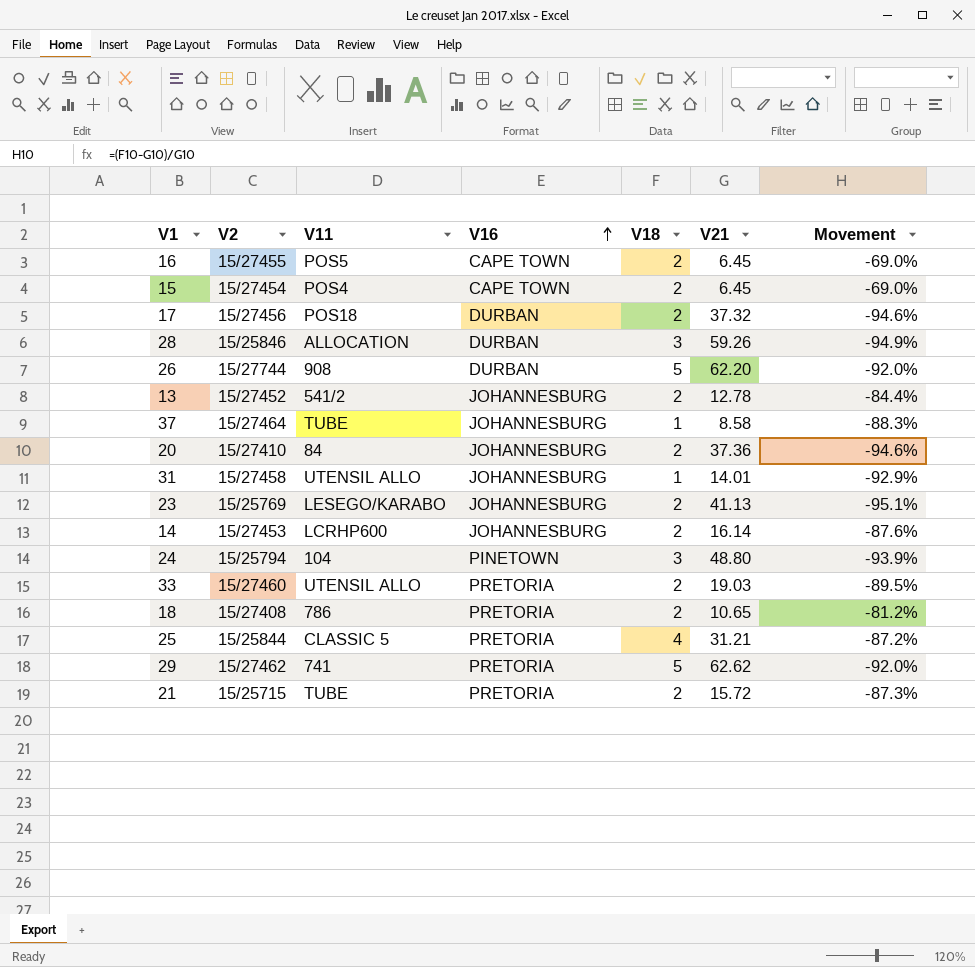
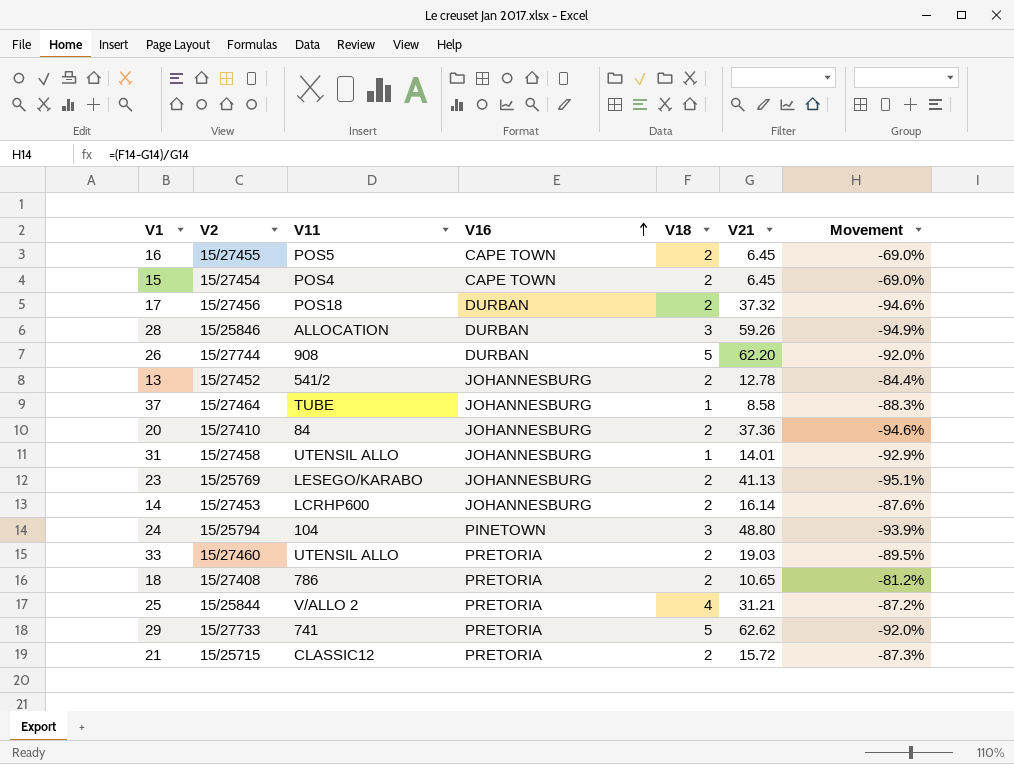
25 | V11: CLASSIC 5 -> V/ALLO 2
29 | V2: 15/27462 -> 15/27733
21 | V11: TUBE -> CLASSIC12

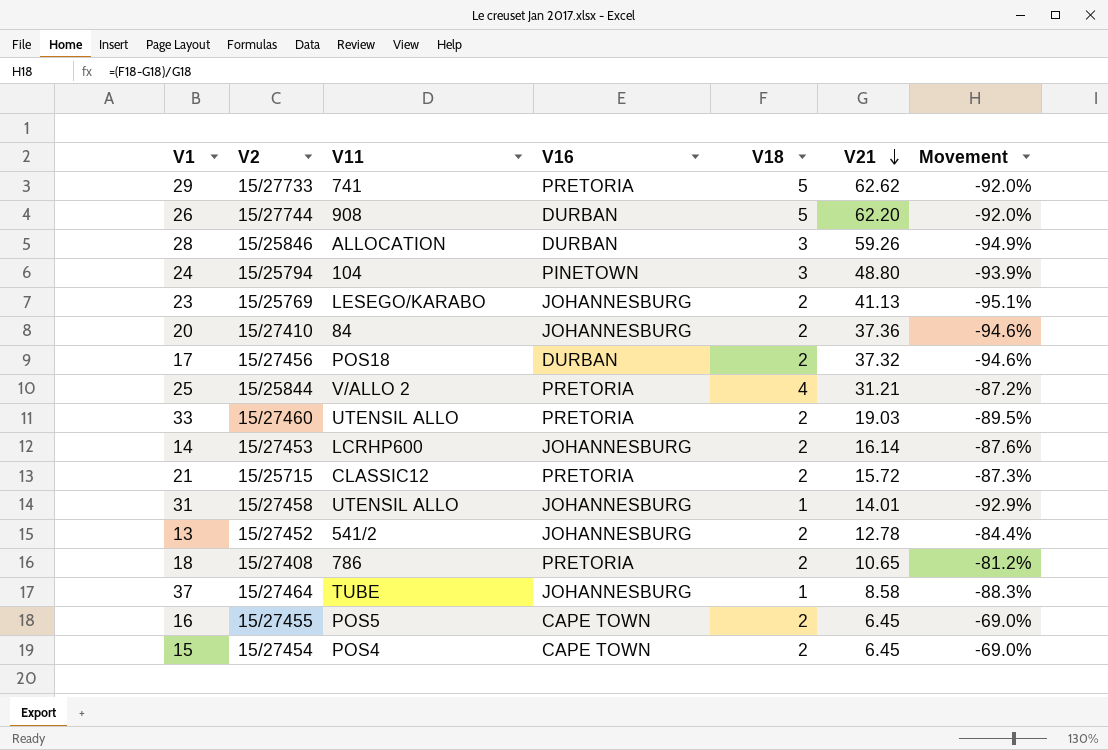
row order: V16 ascending -> V21 descending

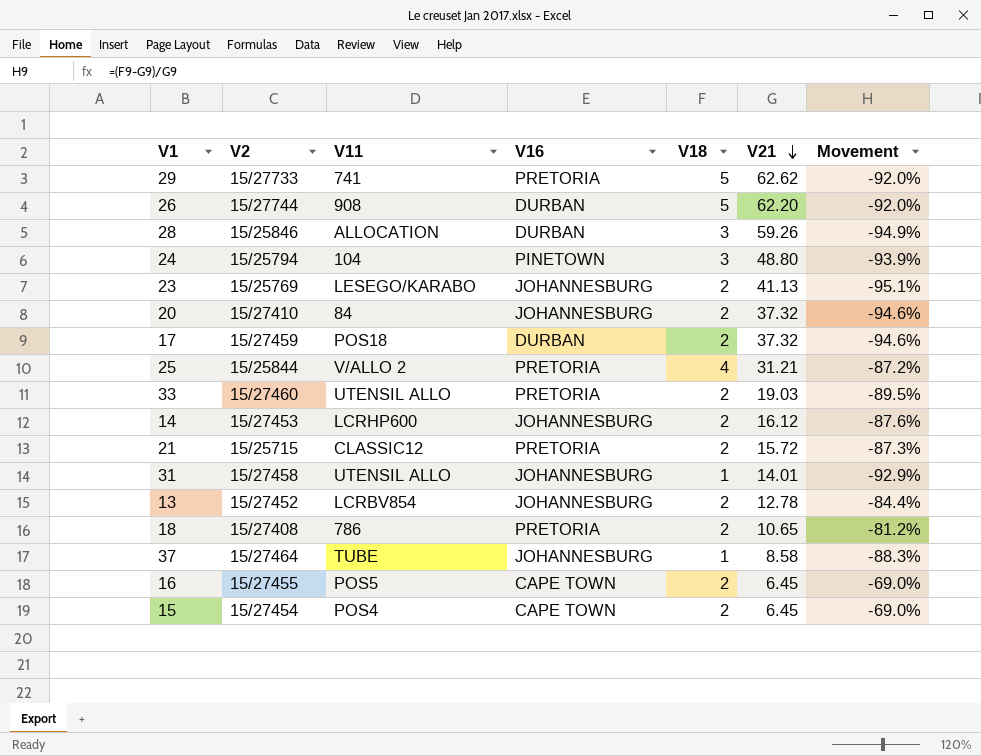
20 | V21: 37.36 -> 37.32
17 | V2: 15/27456 -> 15/27459
14 | V21: 16.14 -> 16.12
13 | V11: 541/2 -> LCRBV854

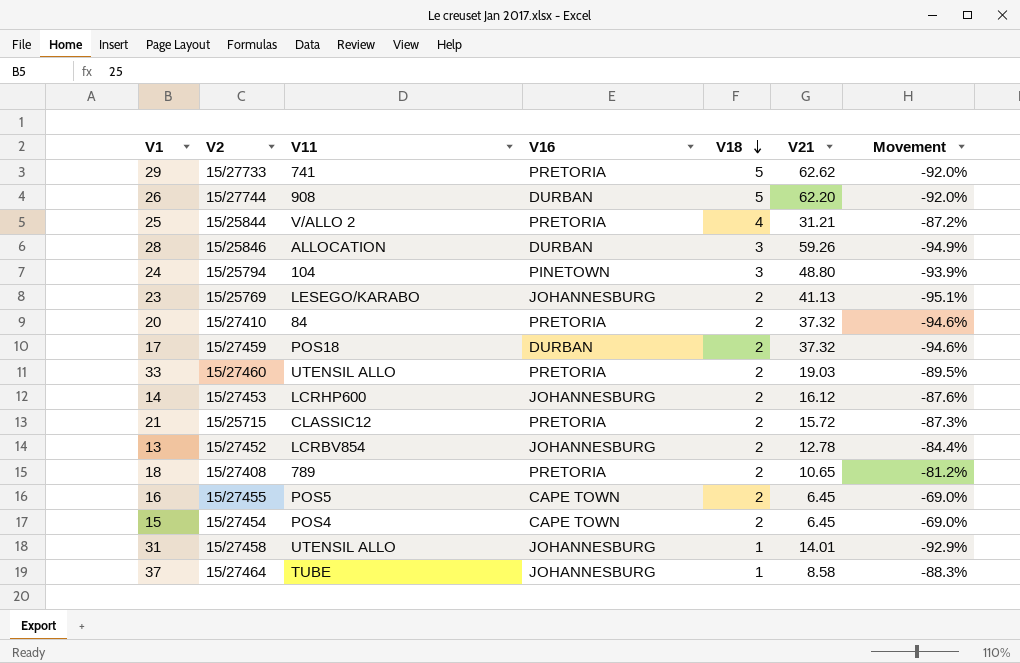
row order: V21 descending -> V18 descending
20 | V16: JOHANNESBURG -> PRETORIA
18 | V11: 786 -> 789

